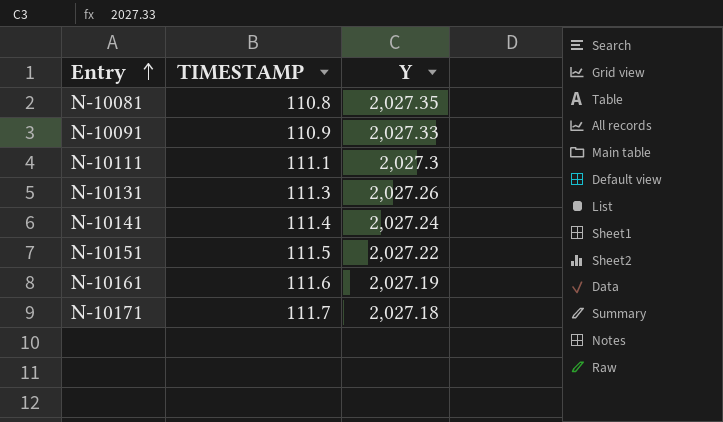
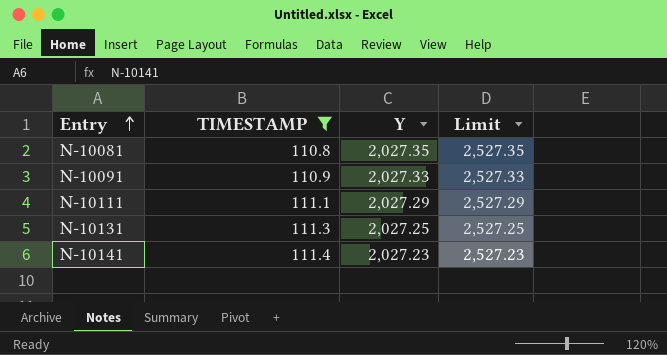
filter: none -> TIMESTAMP <= 111.4
column Limit | formula: none -> [Y] + 500
N-10111 | Y: 2,027.3 -> 2,027.29
N-10131 | Y: 2,027.26 -> 2,027.25
N-10141 | Y: 2,027.24 -> 2,027.23

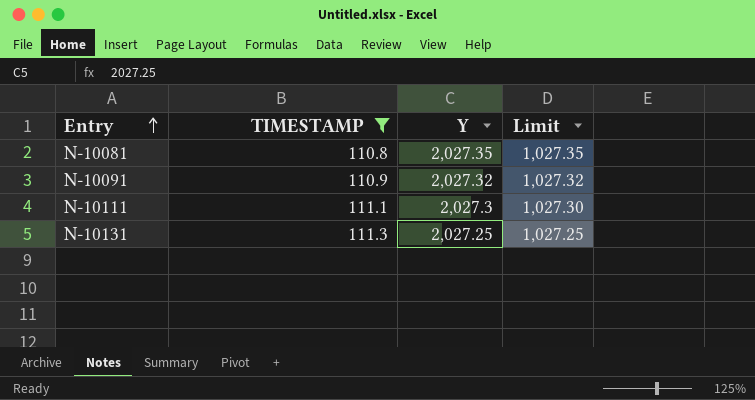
column Limit | formula: [Y] + 500 -> [Y] - 1000
row N-10141: 111.4 | 2,027.23 | 2,527.23 -> none
N-10091 | Y: 2,027.33 -> 2,027.32
N-10111 | Y: 2,027.29 -> 2,027.3

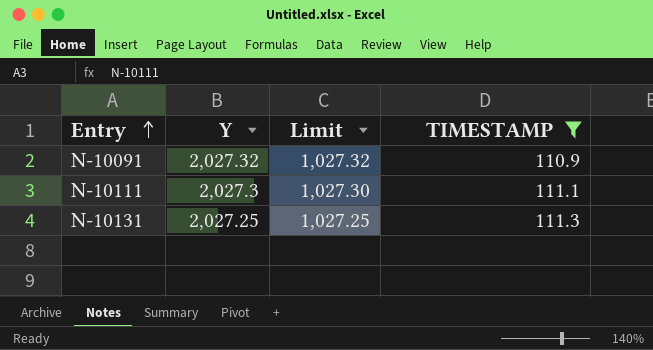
column TIMESTAMP | position: 2 -> 4
row N-10081: 110.8 | 2,027.35 | 1,027.35 -> none

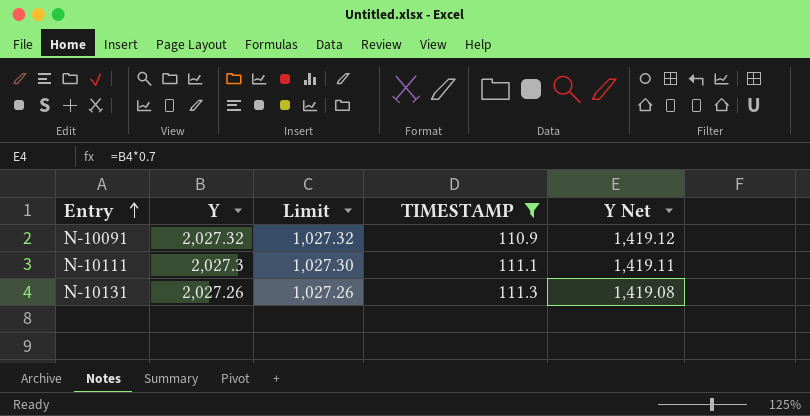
column Y Net | formula: none -> [Y] * 0.7
N-10131 | Y: 2,027.25 -> 2,027.26
N-10131 | Limit: 1,027.25 -> 1,027.26

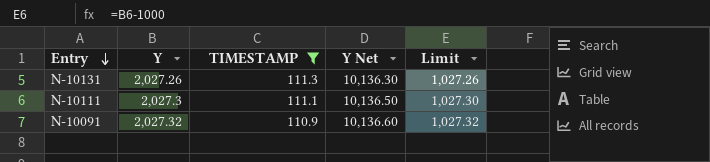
row order: Entry ascending -> Entry descending
column Y Net | formula: [Y] * 0.7 -> [Y] * 5
column Limit | position: 3 -> 5

